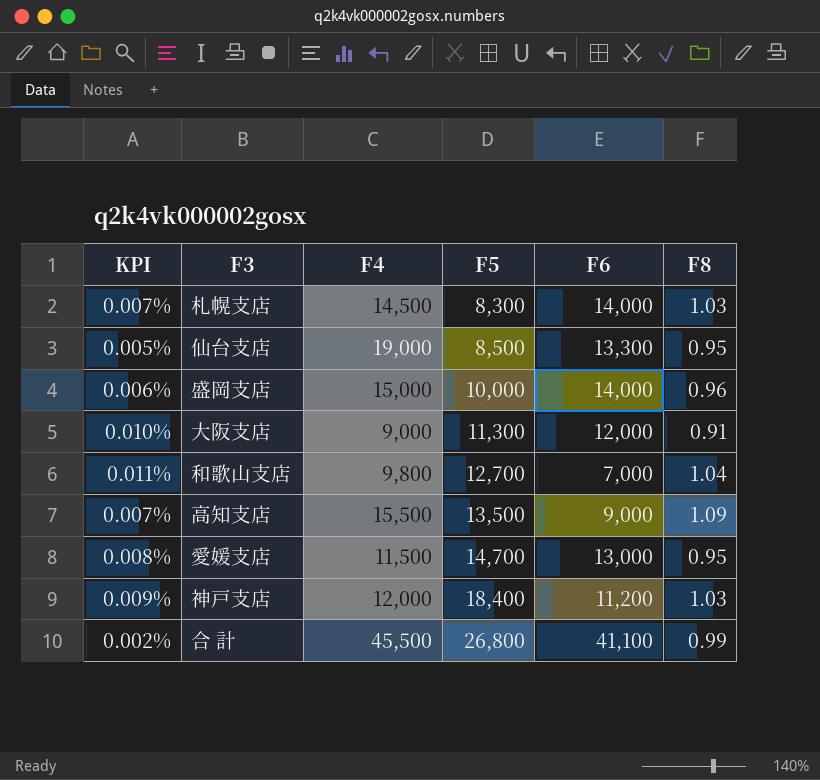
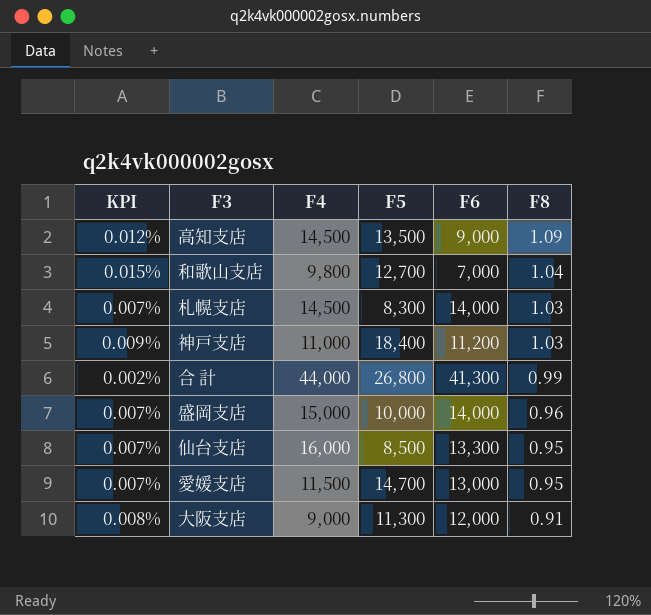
row order: F5 ascending -> F8 descending
column KPI | formula: [F8] / [F4] -> [F8] / [F6]
高知支店 | F4: 15,500 -> 14,500
神戸支店 | F4: 12,000 -> 11,000
合 計 | F4: 45,500 -> 44,000
合 計 | F6: 41,100 -> 41,300
仙台支店 | F4: 19,000 -> 16,000

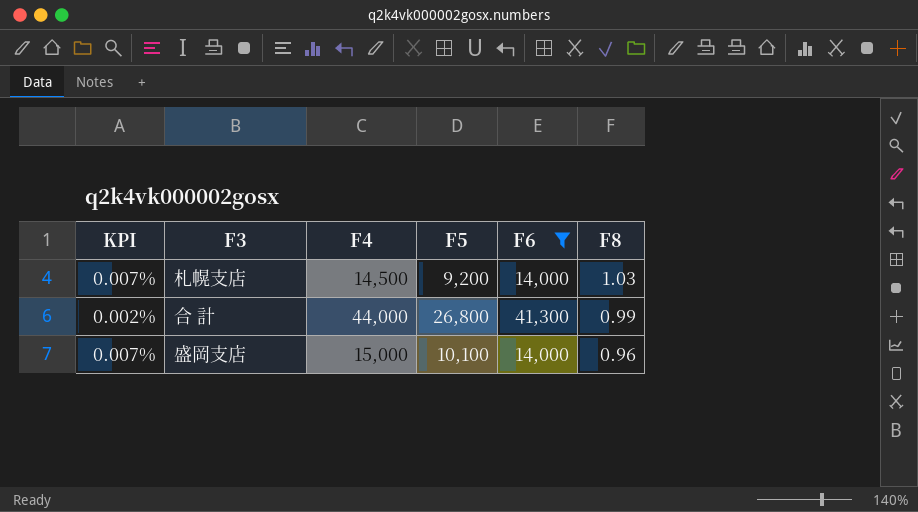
filter: none -> F6 >= 14,000
札幌支店 | F5: 8,300 -> 9,200
盛岡支店 | F5: 10,000 -> 10,100

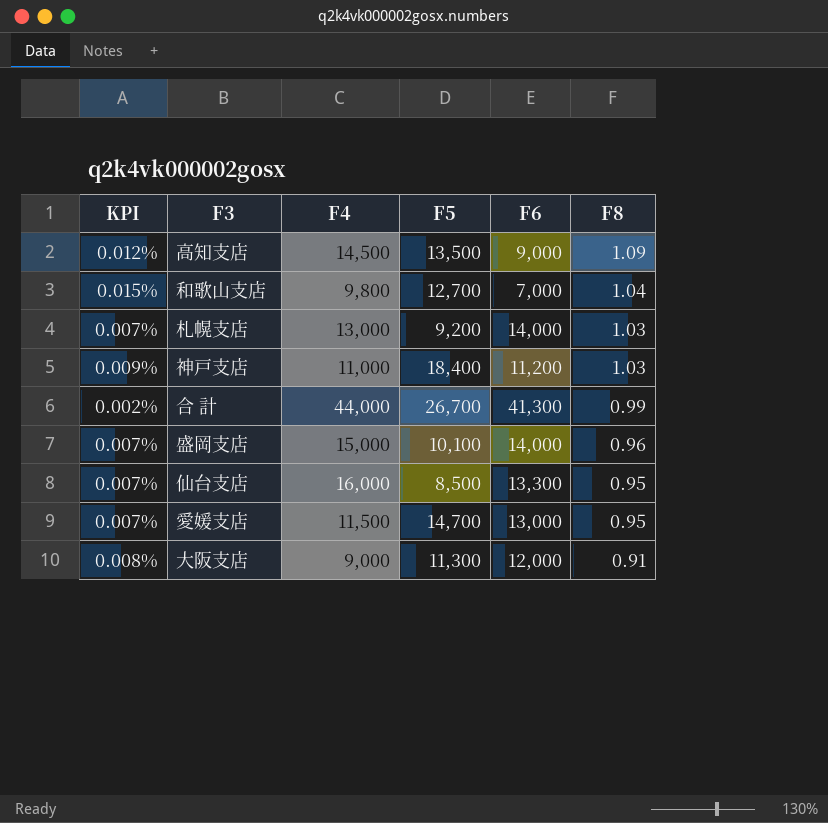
filter: F6 >= 14,000 -> none
札幌支店 | F4: 14,500 -> 13,000
合 計 | F5: 26,800 -> 26,700

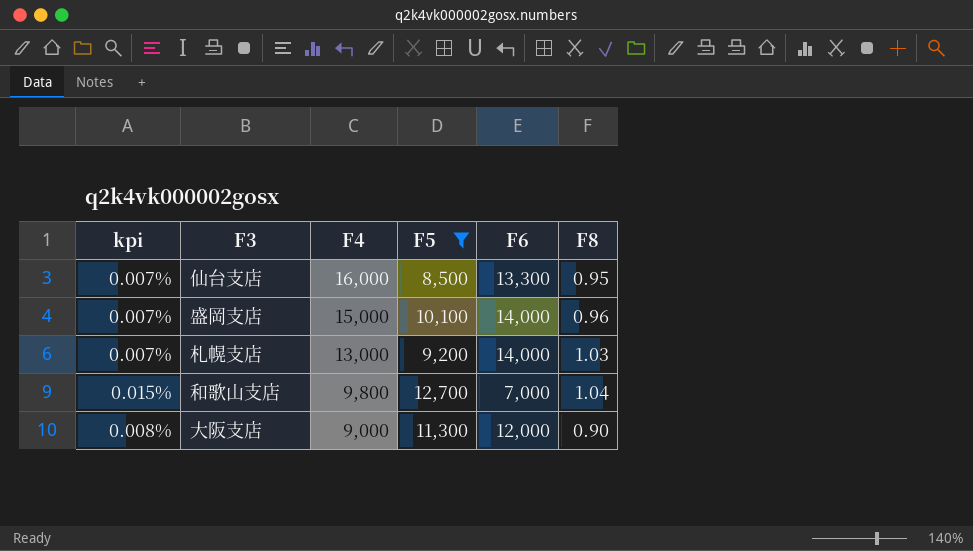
filter: none -> F5 <= 12,700
row order: F8 descending -> F4 descending
column name: KPI -> kpi
大阪支店 | F8: 0.91 -> 0.90

